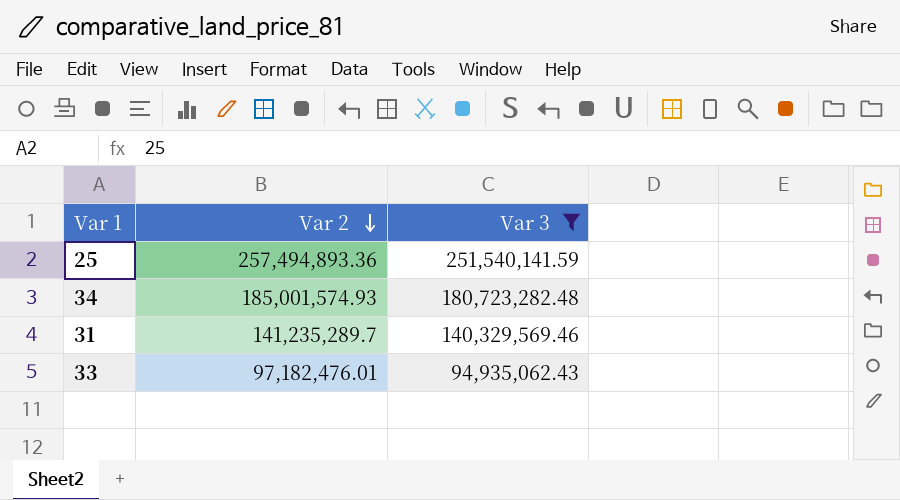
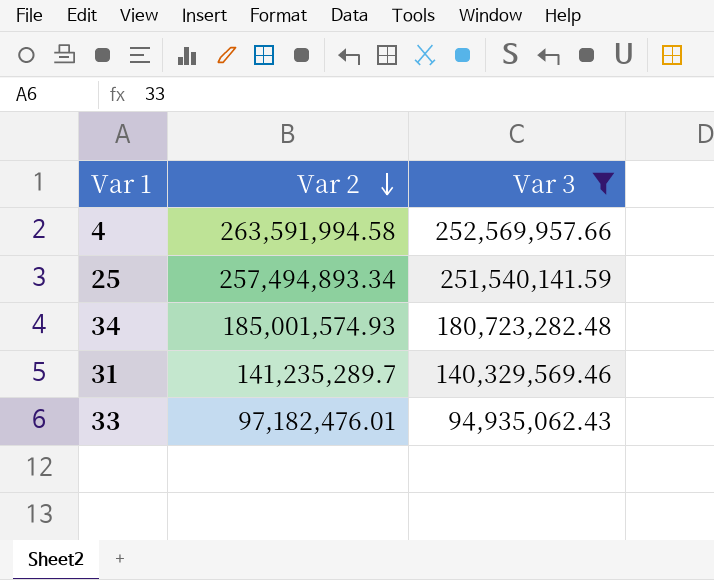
row 4: none -> 263,591,994.58 | 252,569,957.66
25 | Var 2: 257,494,893.36 -> 257,494,893.34

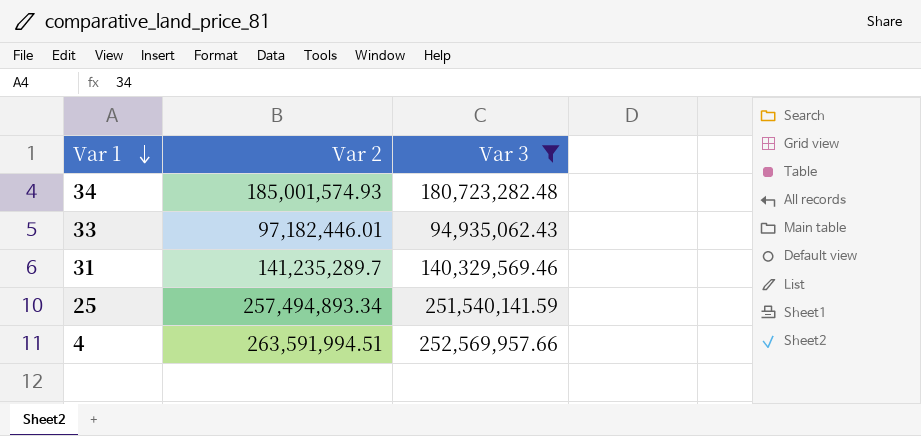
row order: Var 2 descending -> Var 1 descending
33 | Var 2: 97,182,476.01 -> 97,182,446.01
4 | Var 2: 263,591,994.58 -> 263,591,994.51

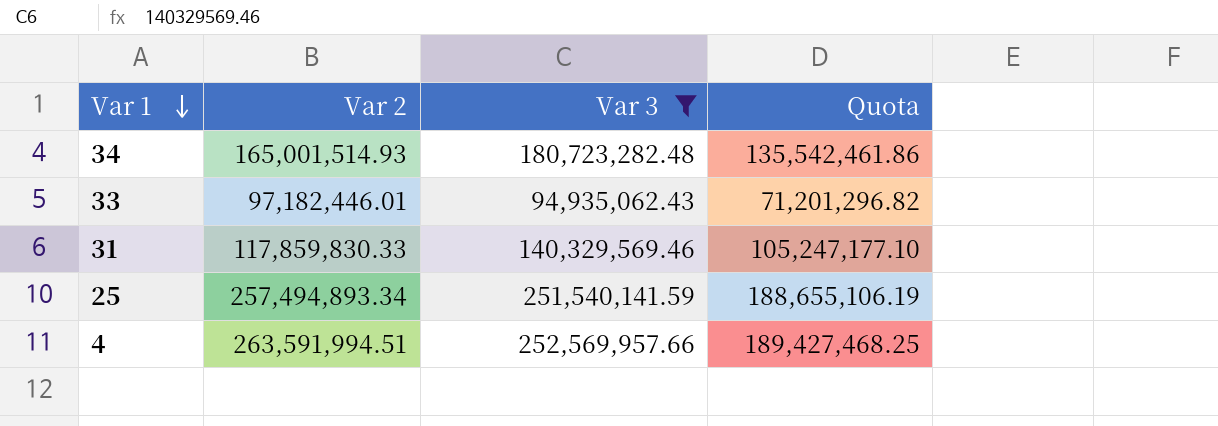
column Quota | formula: none -> [Var 3] * 0.75
34 | Var 2: 185,001,574.93 -> 165,001,514.93
31 | Var 2: 141,235,289.7 -> 117,859,830.33

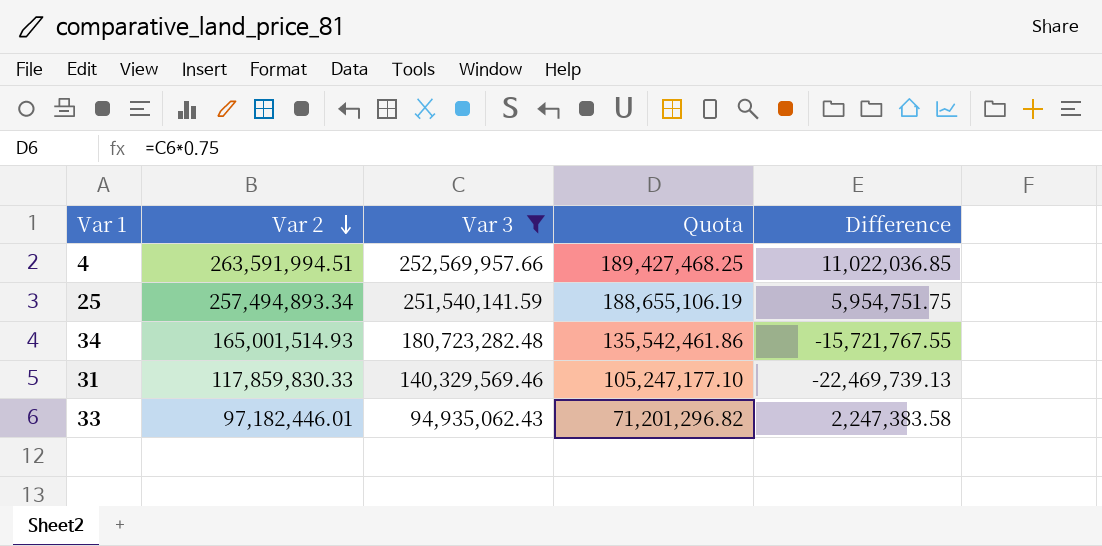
row order: Var 1 descending -> Var 2 descending
column Difference | formula: none -> [Var 2] - [Var 3]

